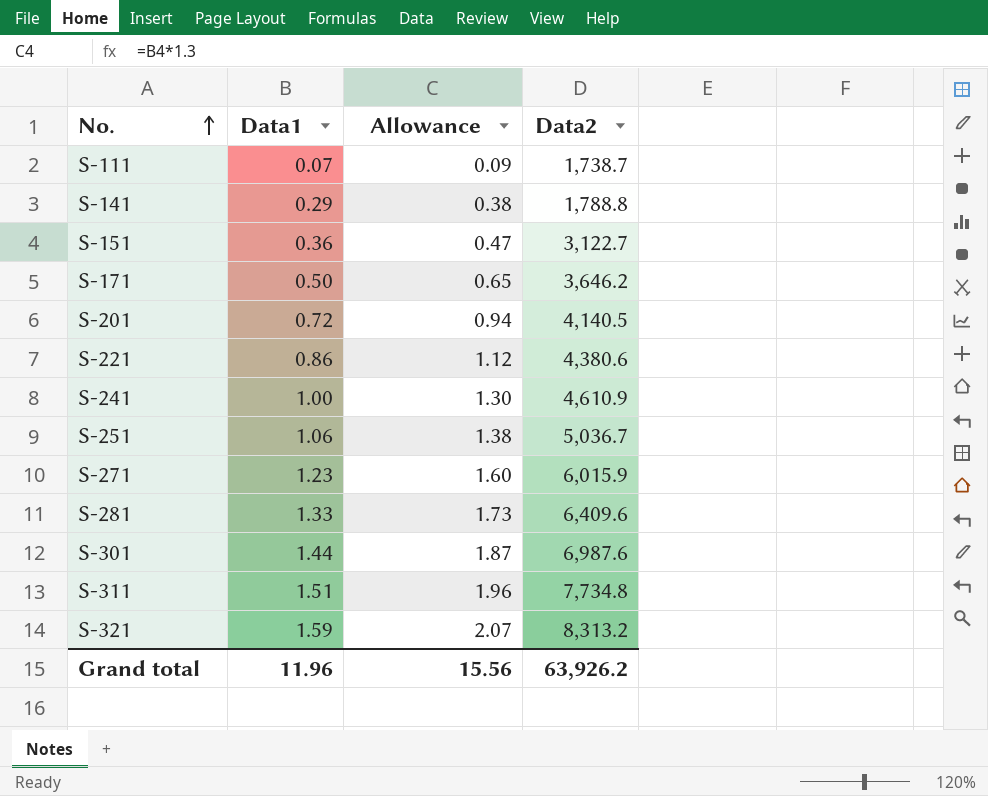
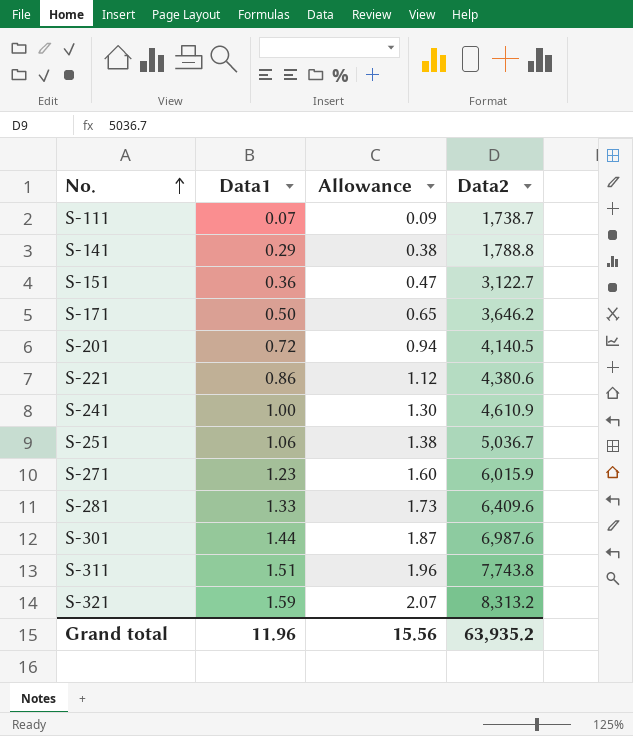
S-311 | Data2: 7,734.8 -> 7,743.8
Grand total | Data2: 63,926.2 -> 63,935.2

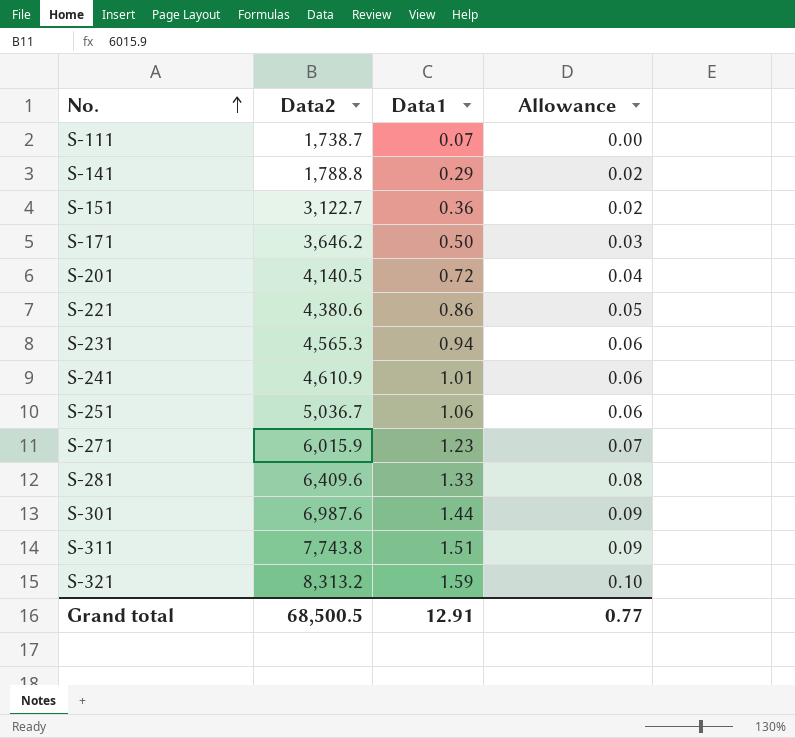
column Data2 | position: 4 -> 2
column Allowance | formula: [Data1] * 1.3 -> [Data1] * 0.06
row S-231: none -> 4,565.3 | 0.94 | 0.06
S-241 | Data1: 1.00 -> 1.01
Grand total | Data2: 63,935.2 -> 68,500.5
Grand total | Data1: 11.96 -> 12.91
Grand total | Allowance: 15.56 -> 0.77

